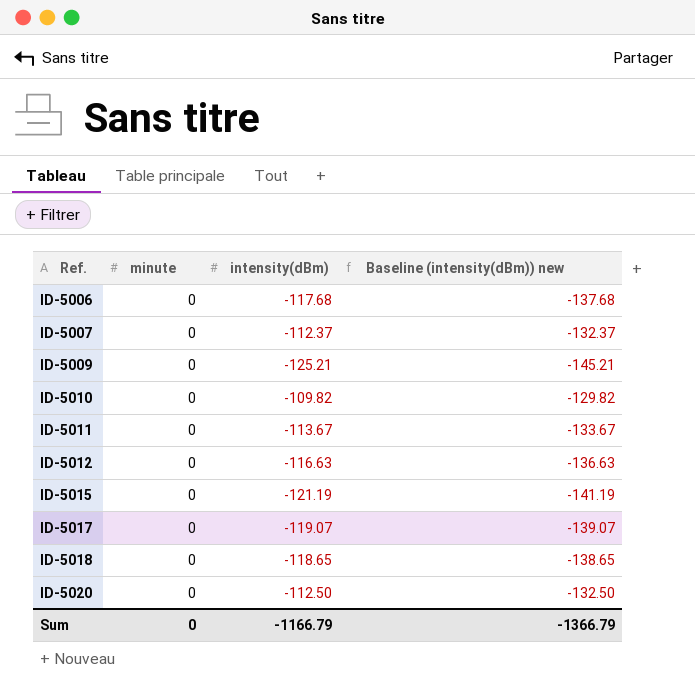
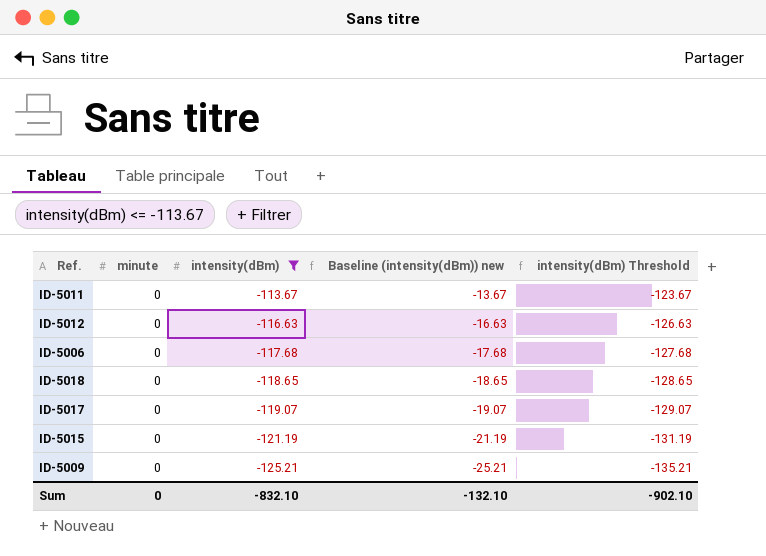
filter: none -> intensity(dBm) <= -113.67
row order: Ref. ascending -> intensity(dBm) descending
column Baseline (intensity(dBm)) new | formula: [intensity(dBm)] - 20 -> [intensity(dBm)] + 100
column intensity(dBm) Threshold | formula: none -> [intensity(dBm)] - 10
Sum | intensity(dBm): -1166.79 -> -832.10
Sum | Baseline (intensity(dBm)) new: -1366.79 -> -132.10

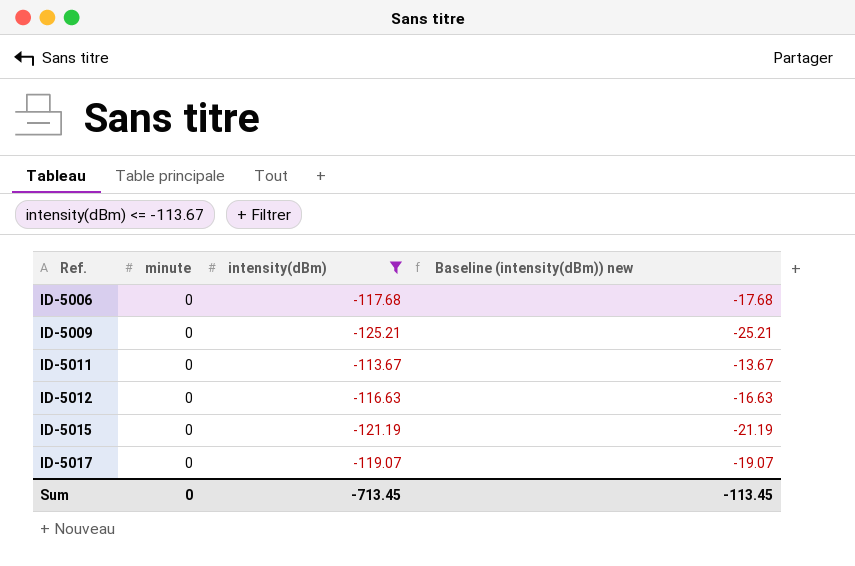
row order: intensity(dBm) descending -> Ref. ascending
column intensity(dBm) Threshold | formula: [intensity(dBm)] - 10 -> none
row ID-5018: 0 | -118.65 | -18.65 | -128.65 -> none
Sum | intensity(dBm): -832.10 -> -713.45
Sum | Baseline (intensity(dBm)) new: -132.10 -> -113.45

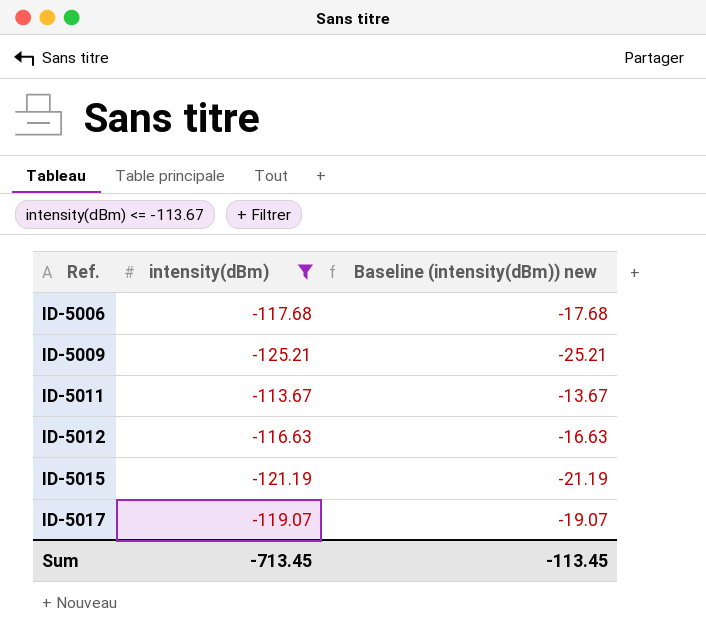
column minute | position: 2 -> none

